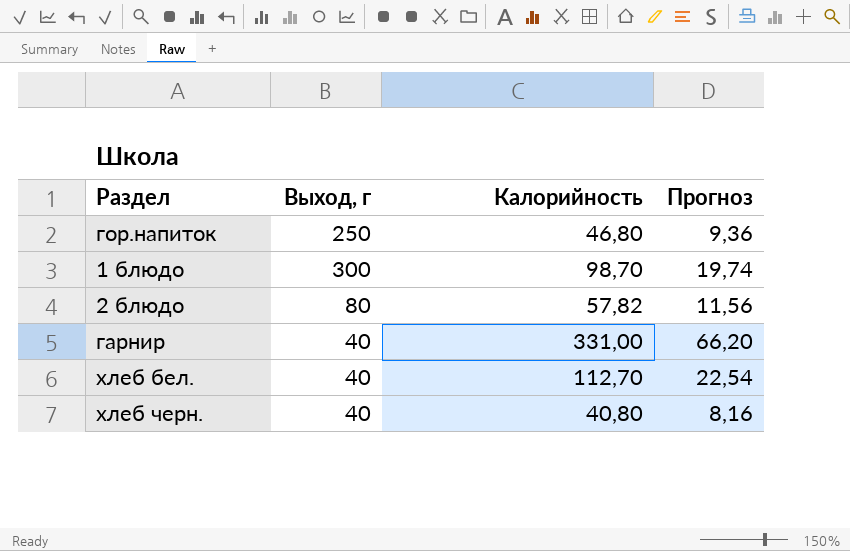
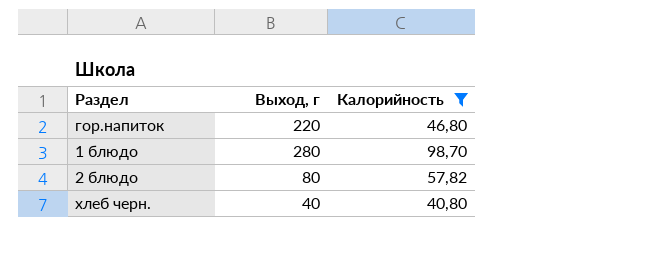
filter: none -> Калорийность <= 98,70
column Прогноз | formula: [Калорийность] * 0,2 -> none
гор.напиток | Выход, г: 250 -> 220
1 блюдо | Выход, г: 300 -> 280

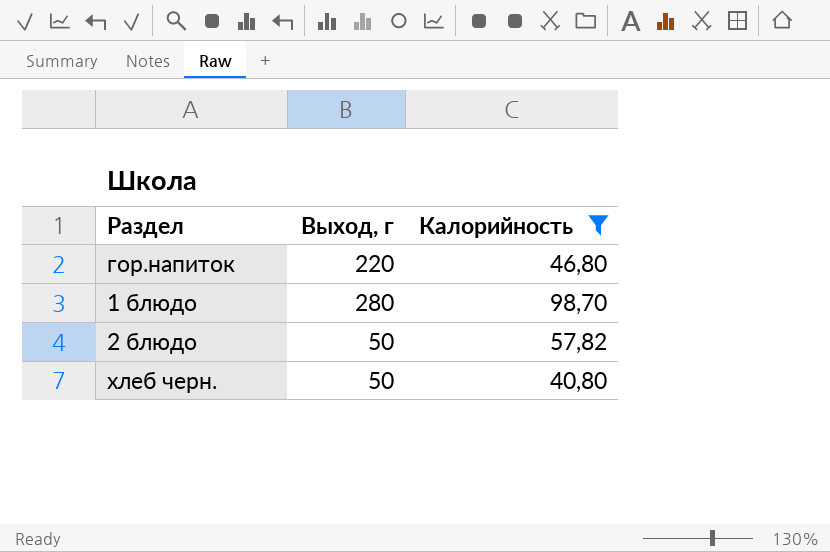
2 блюдо | Выход, г: 80 -> 50
хлеб черн. | Выход, г: 40 -> 50

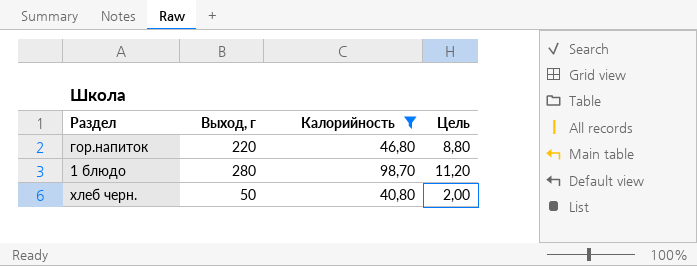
column Цель | formula: none -> [Выход, г] * 0,04
row 2 блюдо: 50 | 57,82 -> none

